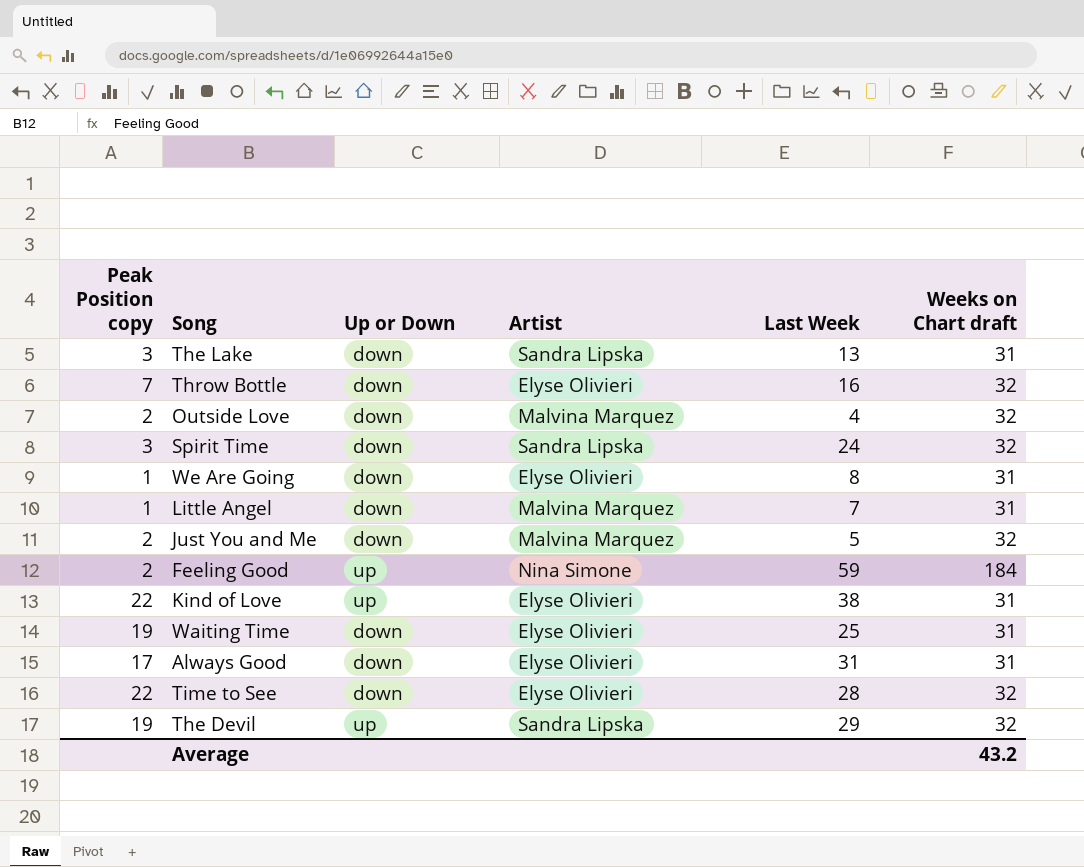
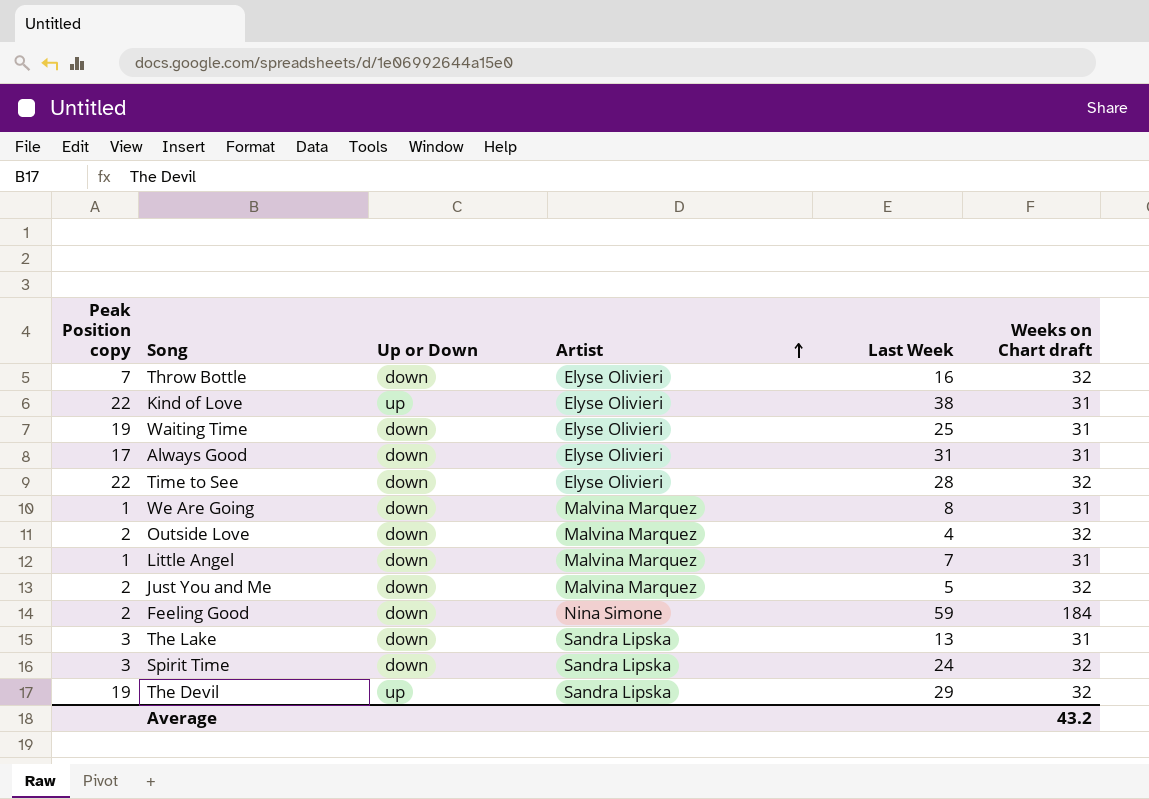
row order: none -> Artist ascending
We Are Going | Artist: Elyse Olivieri -> Malvina Marquez
Feeling Good | Up or Down: up -> down

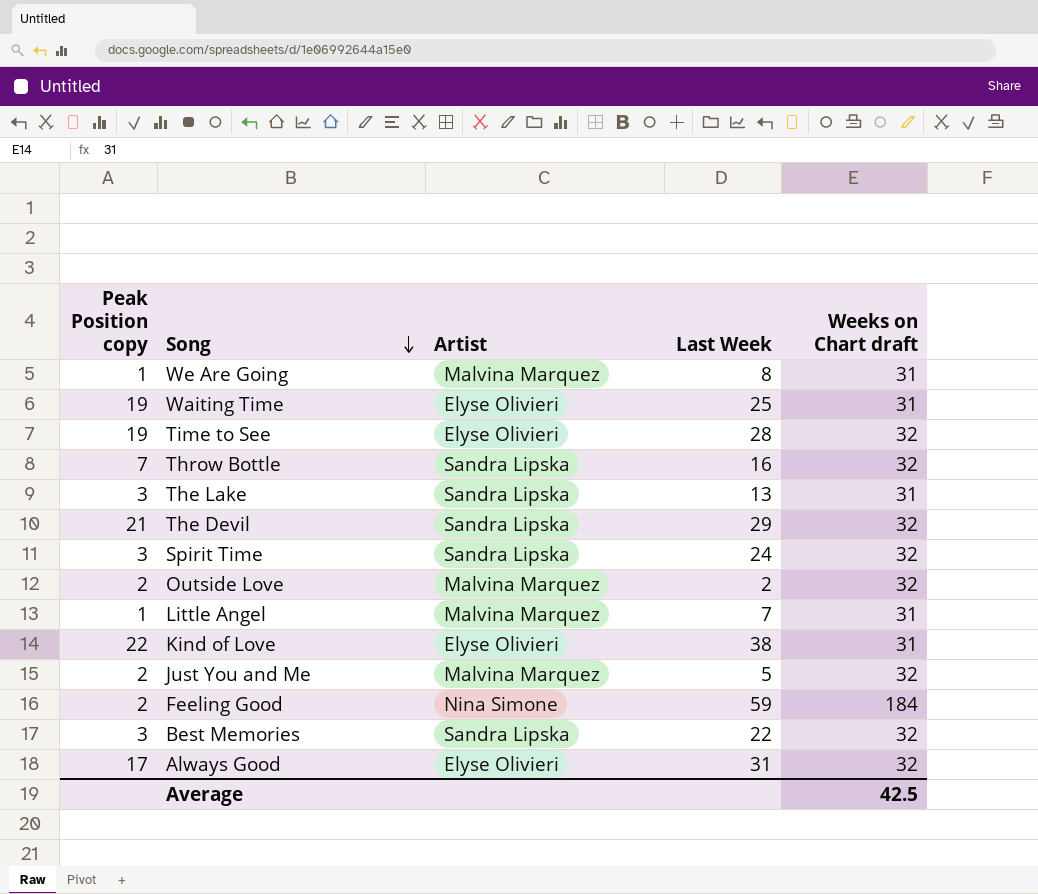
row order: Artist ascending -> Song descending
column Up or Down | position: 3 -> none
Time to See | Peak Position copy: 22 -> 19
Throw Bottle | Artist: Elyse Olivieri -> Sandra Lipska
The Devil | Peak Position copy: 19 -> 21
Outside Love | Last Week: 4 -> 2
row Best Memories: none -> 3 | Sandra Lipska | 22 | 32
Always Good | Weeks on Chart draft: 31 -> 32
Average | Weeks on Chart draft: 43.2 -> 42.5

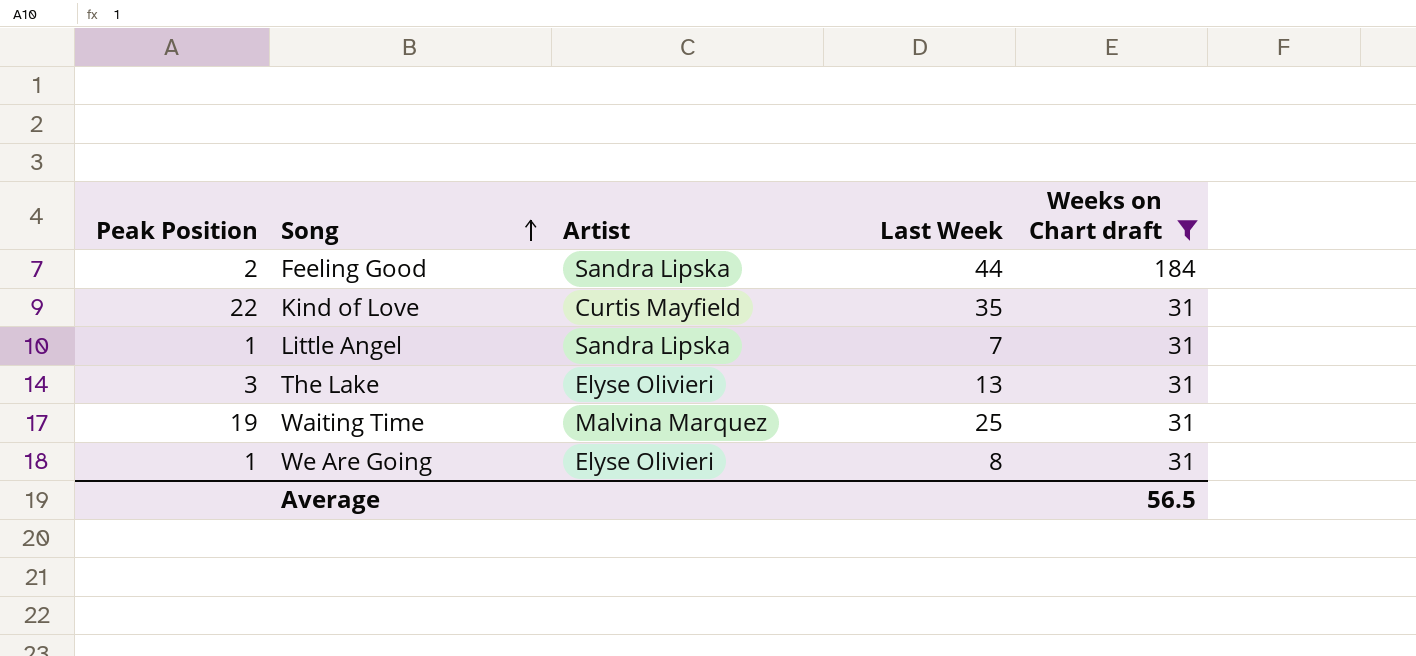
filter: none -> Weeks on Chart draft != 32
row order: Song descending -> Song ascending
column name: Peak Position copy -> Peak Position
Feeling Good | Artist: Nina Simone -> Sandra Lipska
Feeling Good | Last Week: 59 -> 44
Kind of Love | Artist: Elyse Olivieri -> Curtis Mayfield
Kind of Love | Last Week: 38 -> 35
Little Angel | Artist: Malvina Marquez -> Sandra Lipska
The Lake | Artist: Sandra Lipska -> Elyse Olivieri
Waiting Time | Artist: Elyse Olivieri -> Malvina Marquez
We Are Going | Artist: Malvina Marquez -> Elyse Olivieri
Average | Weeks on Chart draft: 42.5 -> 56.5

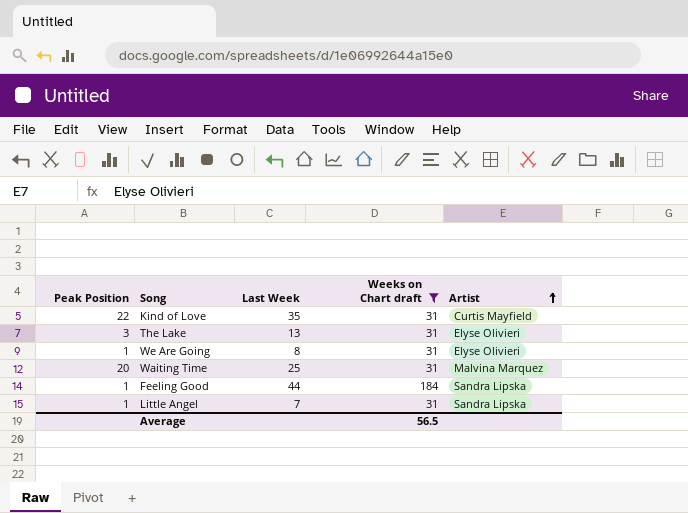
row order: Song ascending -> Artist ascending
column Artist | position: 3 -> 5
Waiting Time | Peak Position: 19 -> 20
Feeling Good | Peak Position: 2 -> 1

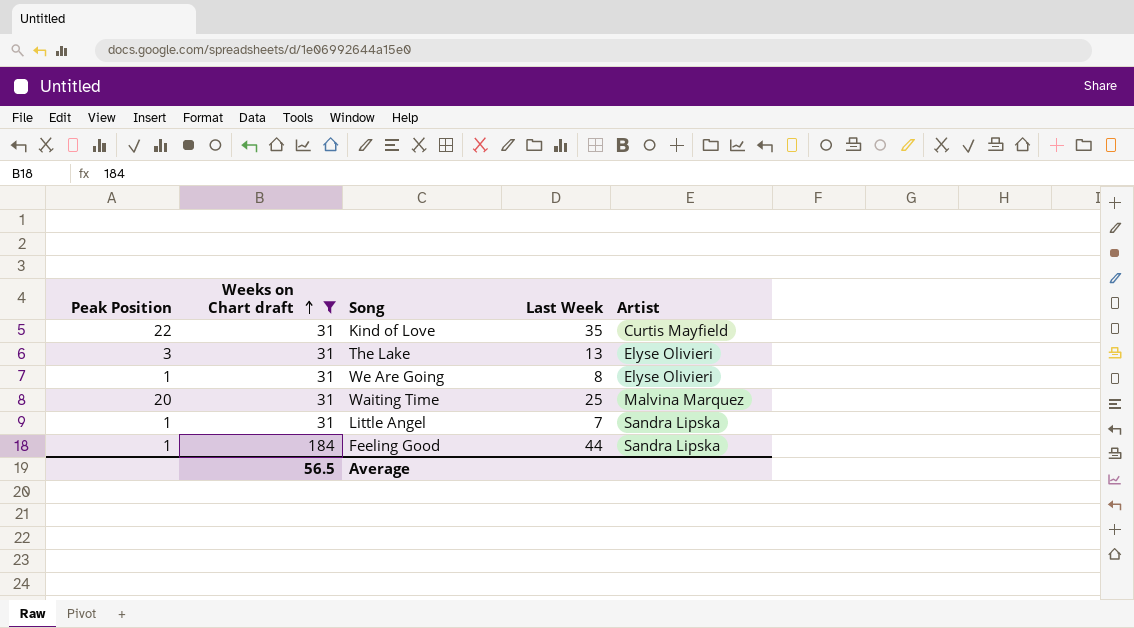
row order: Artist ascending -> Weeks on Chart draft ascending
column Weeks on Chart draft | position: 4 -> 2

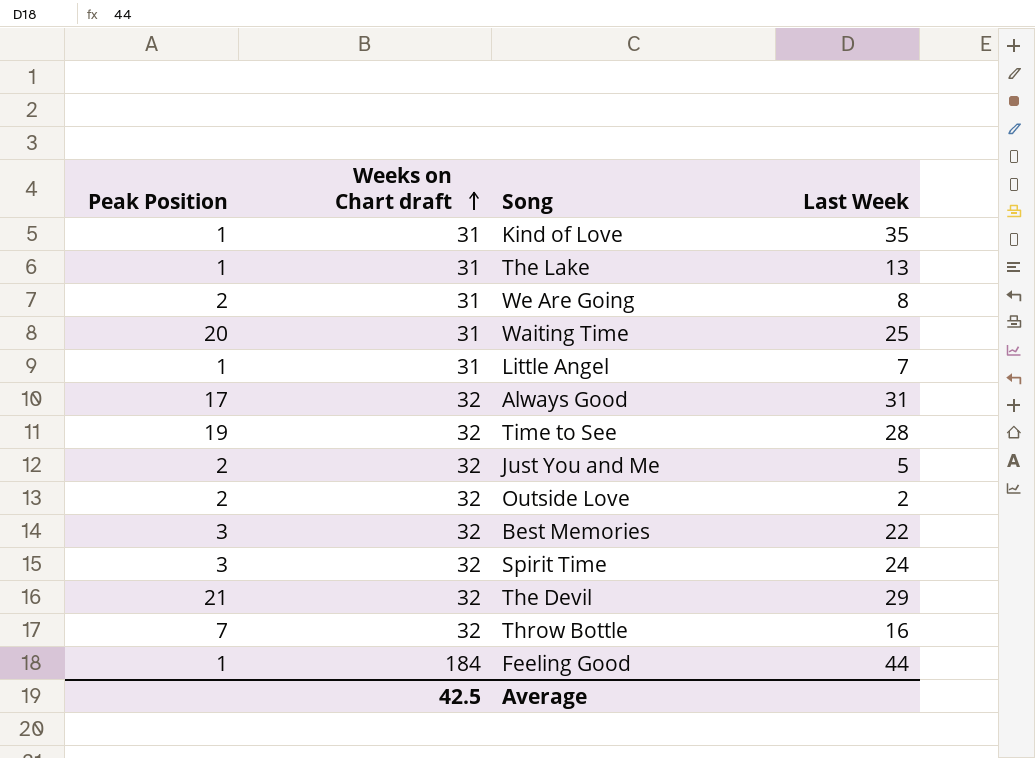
filter: Weeks on Chart draft != 32 -> none
column Artist | position: 5 -> none
Kind of Love | Peak Position: 22 -> 1
The Lake | Peak Position: 3 -> 1
We Are Going | Peak Position: 1 -> 2
Average | Weeks on Chart draft: 56.5 -> 42.5

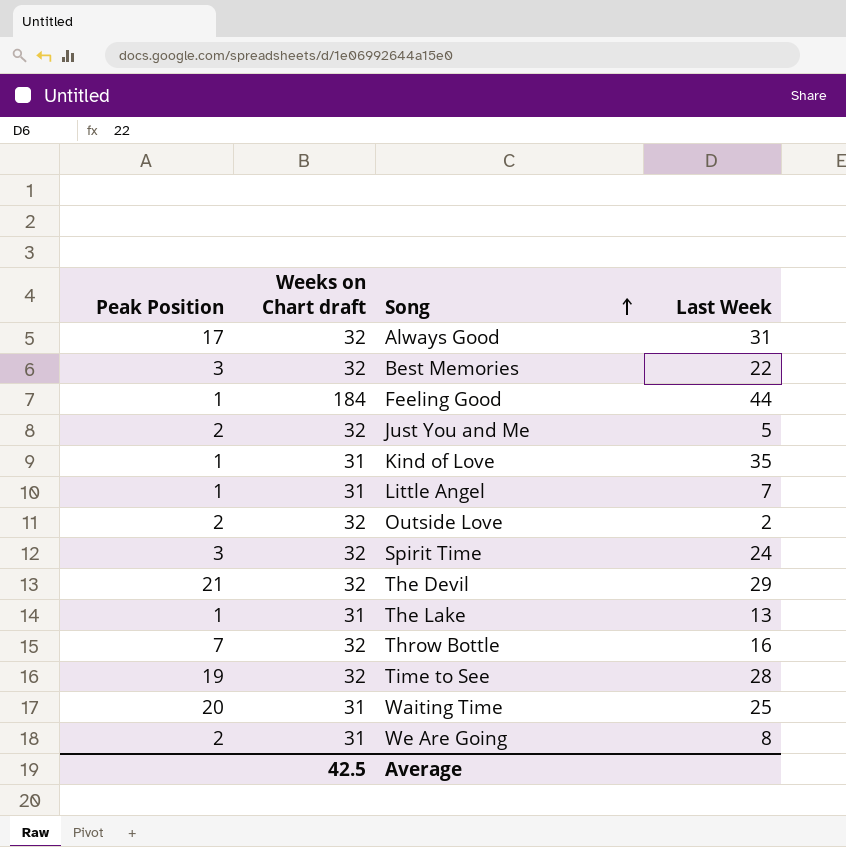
row order: Weeks on Chart draft ascending -> Song ascending

